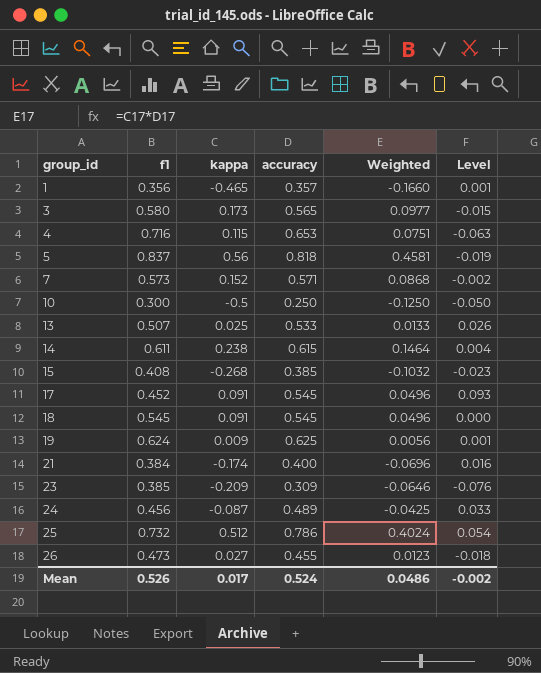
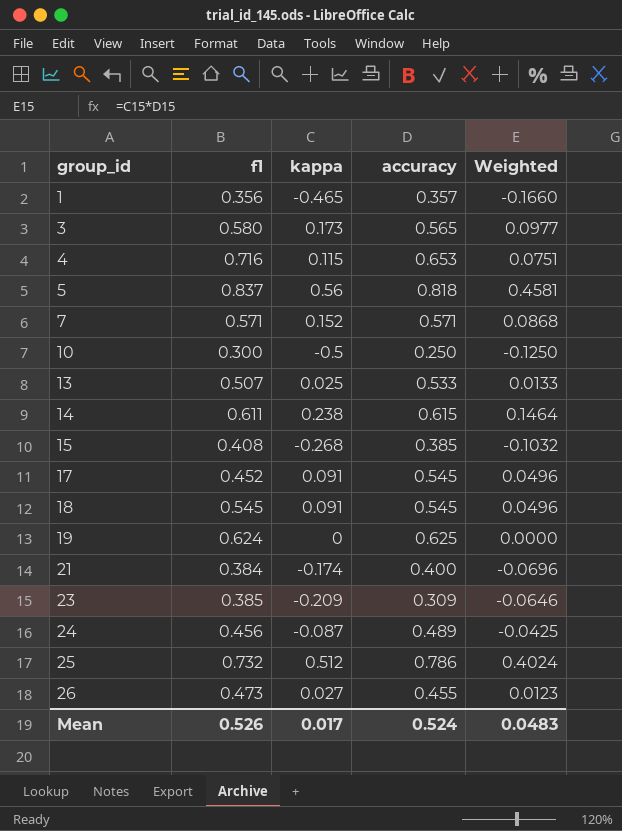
column Level | formula: [accuracy] - [f1] -> none
7 | f1: 0.573 -> 0.571
19 | kappa: 0.009 -> 0
19 | Weighted: 0.0056 -> 0.0000
Mean | Weighted: 0.0486 -> 0.0483

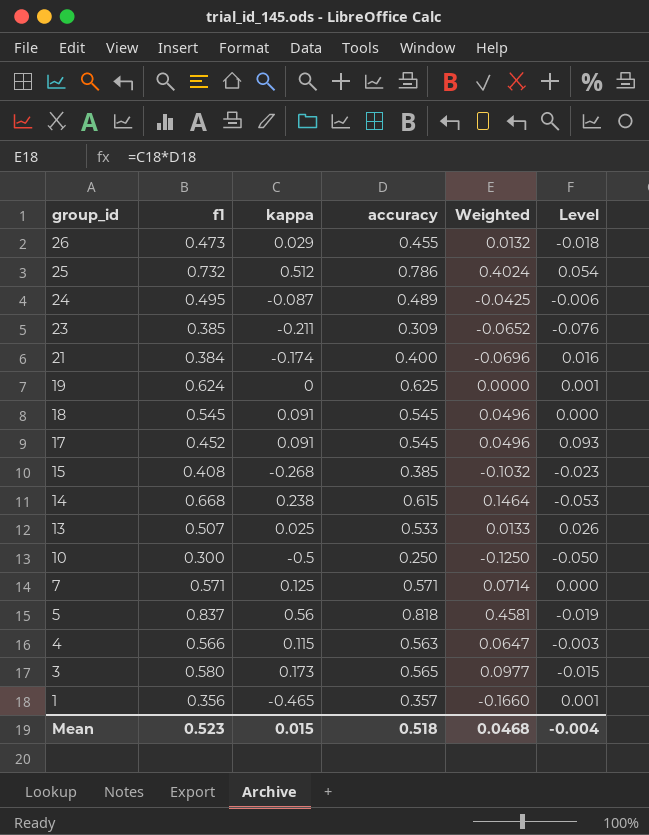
row order: group_id ascending -> group_id descending
column Level | formula: none -> [accuracy] - [f1]
26 | kappa: 0.027 -> 0.029
26 | Weighted: 0.0123 -> 0.0132
24 | f1: 0.456 -> 0.495
23 | kappa: -0.209 -> -0.211
23 | Weighted: -0.0646 -> -0.0652
14 | f1: 0.611 -> 0.668
7 | kappa: 0.152 -> 0.125
7 | Weighted: 0.0868 -> 0.0714
4 | f1: 0.716 -> 0.566
4 | accuracy: 0.653 -> 0.563
4 | Weighted: 0.0751 -> 0.0647
Mean | f1: 0.526 -> 0.523
Mean | kappa: 0.017 -> 0.015
Mean | accuracy: 0.524 -> 0.518
Mean | Weighted: 0.0483 -> 0.0468

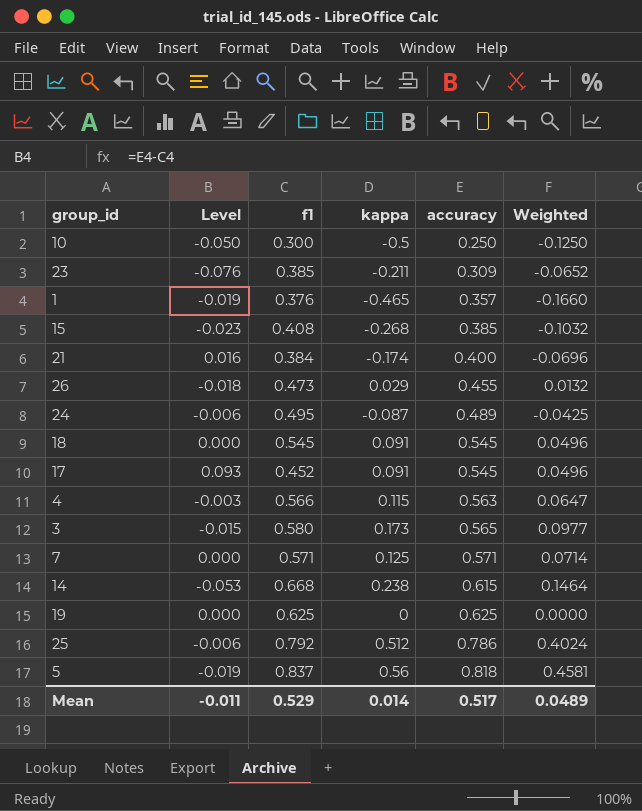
row order: group_id descending -> accuracy ascending
column Level | position: 6 -> 2
row 13: 0.507 | 0.025 | 0.533 | 0.0133 | 0.026 -> none
1 | Level: 0.001 -> -0.019
1 | f1: 0.356 -> 0.376
19 | Level: 0.001 -> 0.000
19 | f1: 0.624 -> 0.625
25 | Level: 0.054 -> -0.006
25 | f1: 0.732 -> 0.792
Mean | Level: -0.004 -> -0.011
Mean | f1: 0.523 -> 0.529
Mean | kappa: 0.015 -> 0.014
Mean | accuracy: 0.518 -> 0.517
Mean | Weighted: 0.0468 -> 0.0489

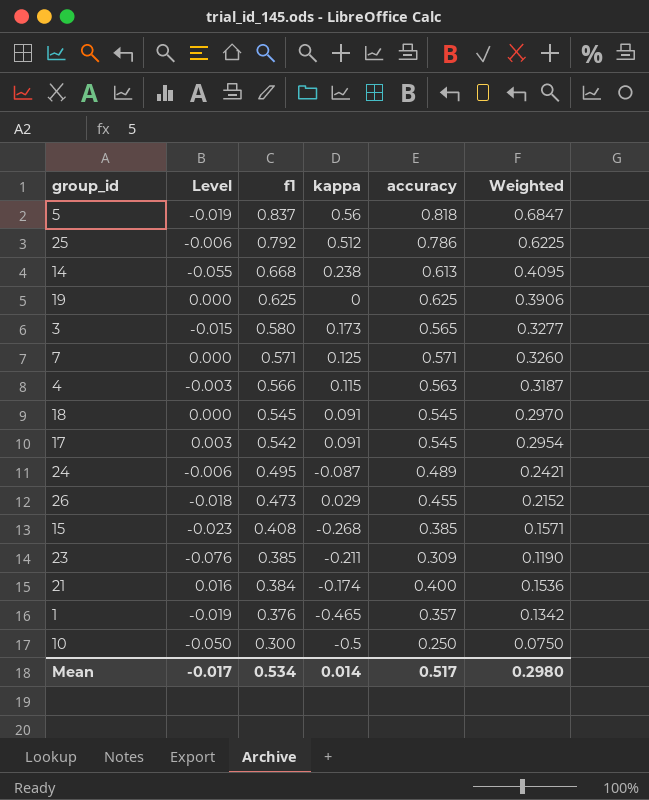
row order: accuracy ascending -> f1 descending
column Weighted | formula: [kappa] * [accuracy] -> [f1] * [accuracy]
14 | Level: -0.053 -> -0.055
14 | accuracy: 0.615 -> 0.613
17 | Level: 0.093 -> 0.003
17 | f1: 0.452 -> 0.542
Mean | Level: -0.011 -> -0.017
Mean | f1: 0.529 -> 0.534
Mean | Weighted: 0.0489 -> 0.2980

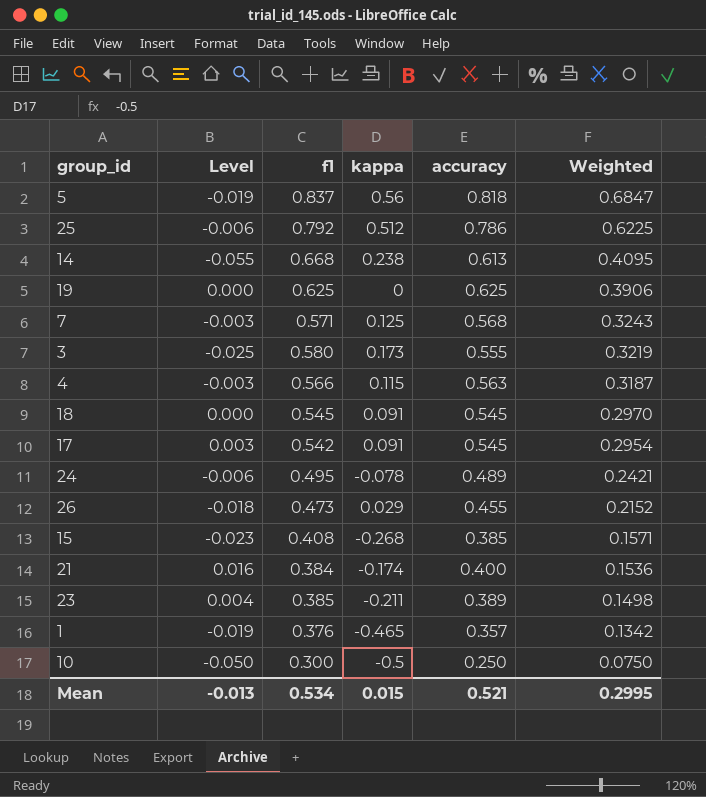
row order: f1 descending -> Weighted descending
7 | Level: 0.000 -> -0.003
7 | accuracy: 0.571 -> 0.568
7 | Weighted: 0.3260 -> 0.3243
3 | Level: -0.015 -> -0.025
3 | accuracy: 0.565 -> 0.555
3 | Weighted: 0.3277 -> 0.3219
24 | kappa: -0.087 -> -0.078
23 | Level: -0.076 -> 0.004
23 | accuracy: 0.309 -> 0.389
23 | Weighted: 0.1190 -> 0.1498
Mean | Level: -0.017 -> -0.013
Mean | kappa: 0.014 -> 0.015
Mean | accuracy: 0.517 -> 0.521
Mean | Weighted: 0.2980 -> 0.2995

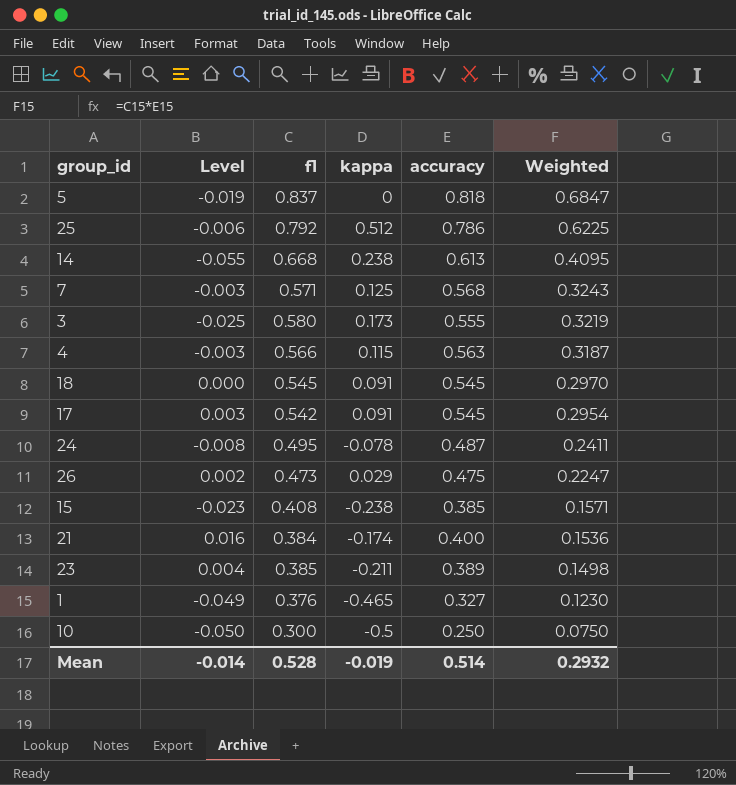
row 19: 0.000 | 0.625 | 0 | 0.625 | 0.3906 -> none
5 | kappa: 0.56 -> 0
24 | Level: -0.006 -> -0.008
24 | accuracy: 0.489 -> 0.487
24 | Weighted: 0.2421 -> 0.2411
26 | Level: -0.018 -> 0.002
26 | accuracy: 0.455 -> 0.475
26 | Weighted: 0.2152 -> 0.2247
15 | kappa: -0.268 -> -0.238
1 | Level: -0.019 -> -0.049
1 | accuracy: 0.357 -> 0.327
1 | Weighted: 0.1342 -> 0.1230
Mean | Level: -0.013 -> -0.014
Mean | f1: 0.534 -> 0.528
Mean | kappa: 0.015 -> -0.019
Mean | accuracy: 0.521 -> 0.514
Mean | Weighted: 0.2995 -> 0.2932

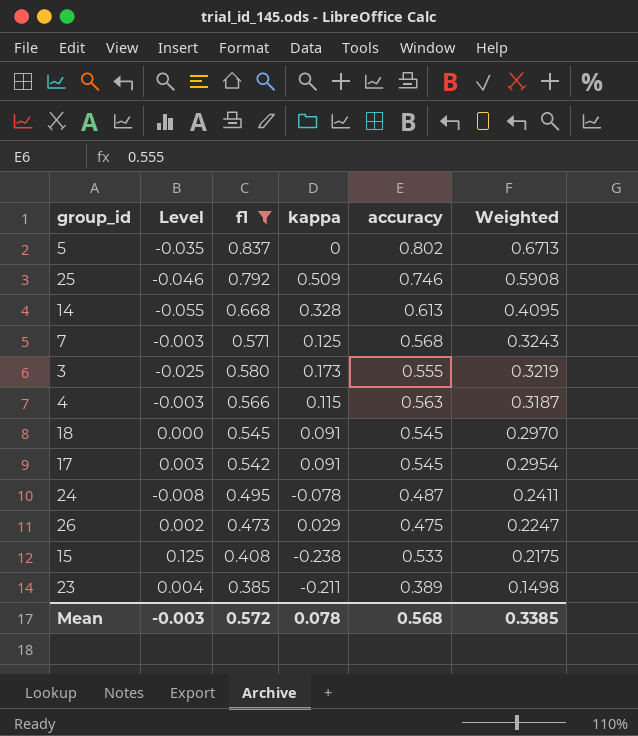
filter: none -> f1 >= 0.385
5 | Level: -0.019 -> -0.035
5 | accuracy: 0.818 -> 0.802
5 | Weighted: 0.6847 -> 0.6713
25 | Level: -0.006 -> -0.046
25 | kappa: 0.512 -> 0.509
25 | accuracy: 0.786 -> 0.746
25 | Weighted: 0.6225 -> 0.5908
14 | kappa: 0.238 -> 0.328
15 | Level: -0.023 -> 0.125
15 | accuracy: 0.385 -> 0.533
15 | Weighted: 0.1571 -> 0.2175
Mean | Level: -0.014 -> -0.003
Mean | f1: 0.528 -> 0.572
Mean | kappa: -0.019 -> 0.078
Mean | accuracy: 0.514 -> 0.568
Mean | Weighted: 0.2932 -> 0.3385

